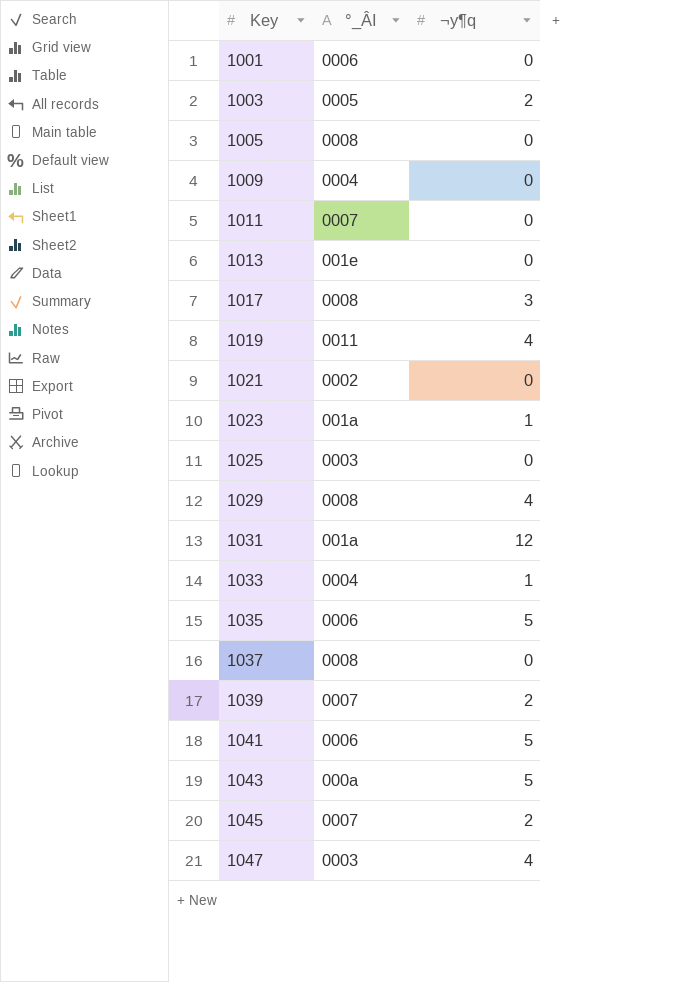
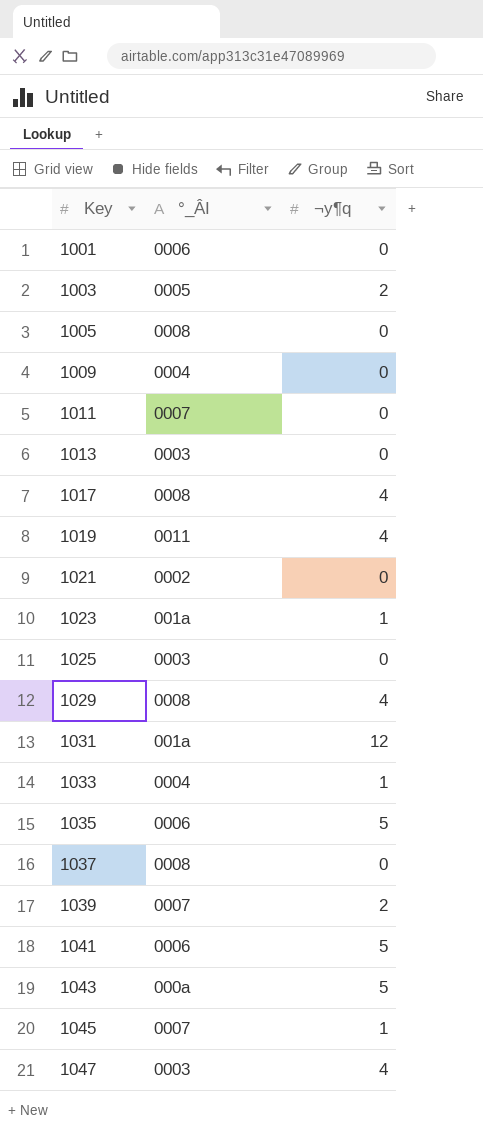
1013 | °_ÂI: 001e -> 0003
1017 | ¬y¶q: 3 -> 4
1045 | ¬y¶q: 2 -> 1

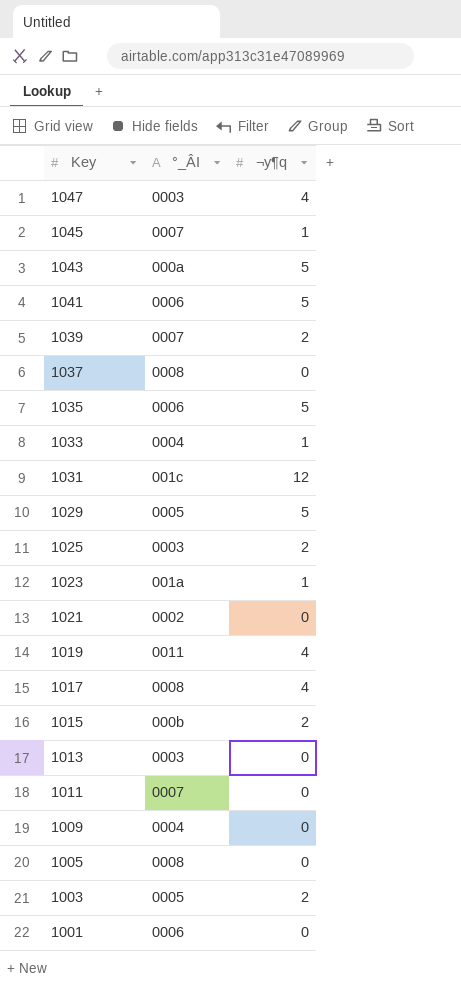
row order: Key ascending -> Key descending
1031 | °_ÂI: 001a -> 001c
1029 | °_ÂI: 0008 -> 0005
1029 | ¬y¶q: 4 -> 5
1025 | ¬y¶q: 0 -> 2
row 1015: none -> 000b | 2

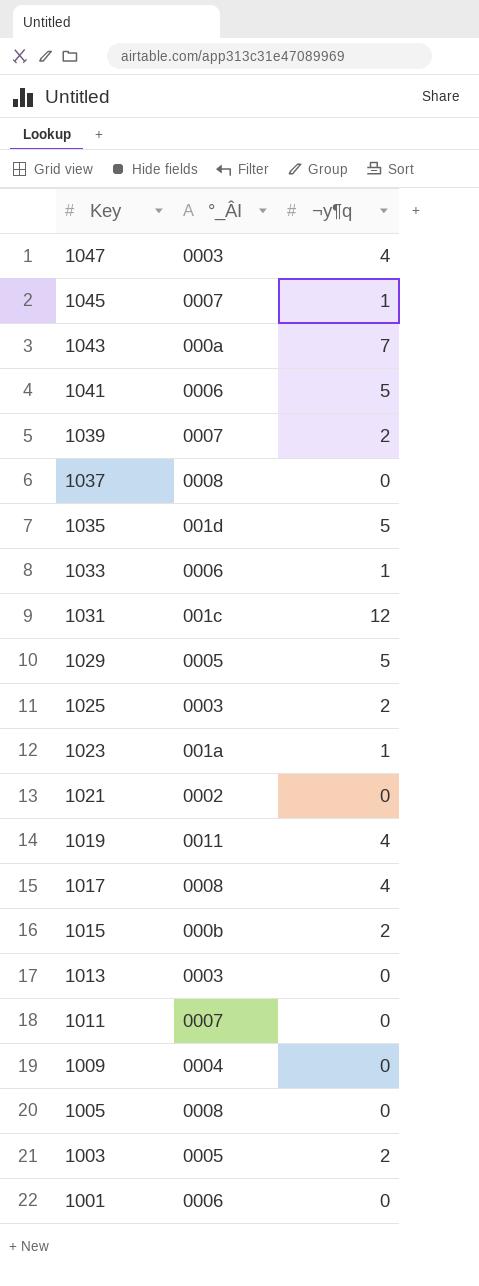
1043 | ¬y¶q: 5 -> 7
1035 | °_ÂI: 0006 -> 001d
1033 | °_ÂI: 0004 -> 0006

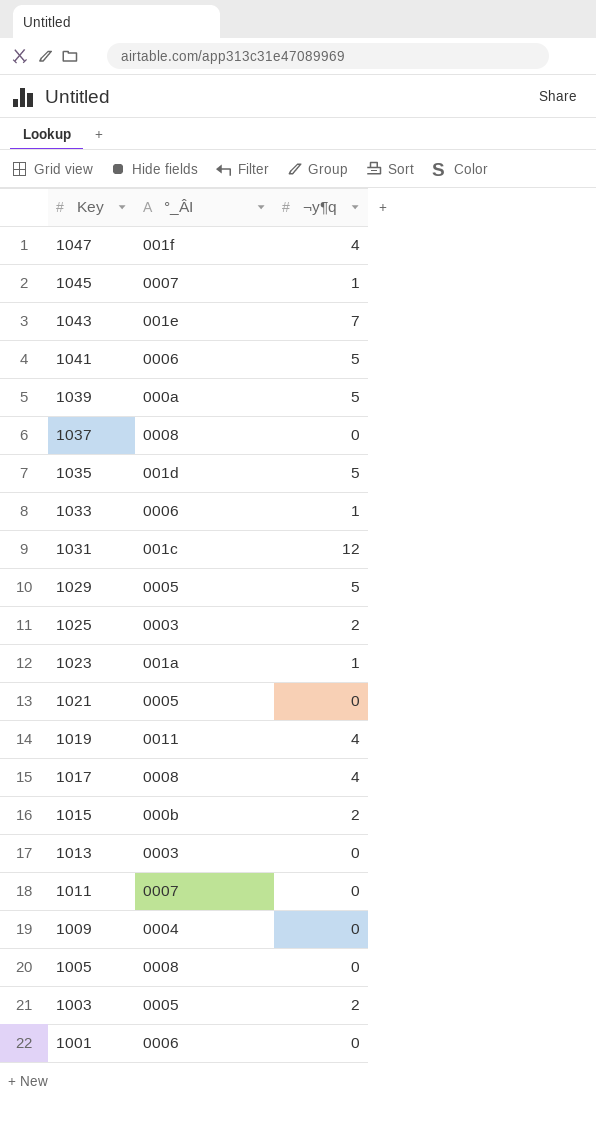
1047 | °_ÂI: 0003 -> 001f
1043 | °_ÂI: 000a -> 001e
1039 | °_ÂI: 0007 -> 000a
1039 | ¬y¶q: 2 -> 5
1021 | °_ÂI: 0002 -> 0005

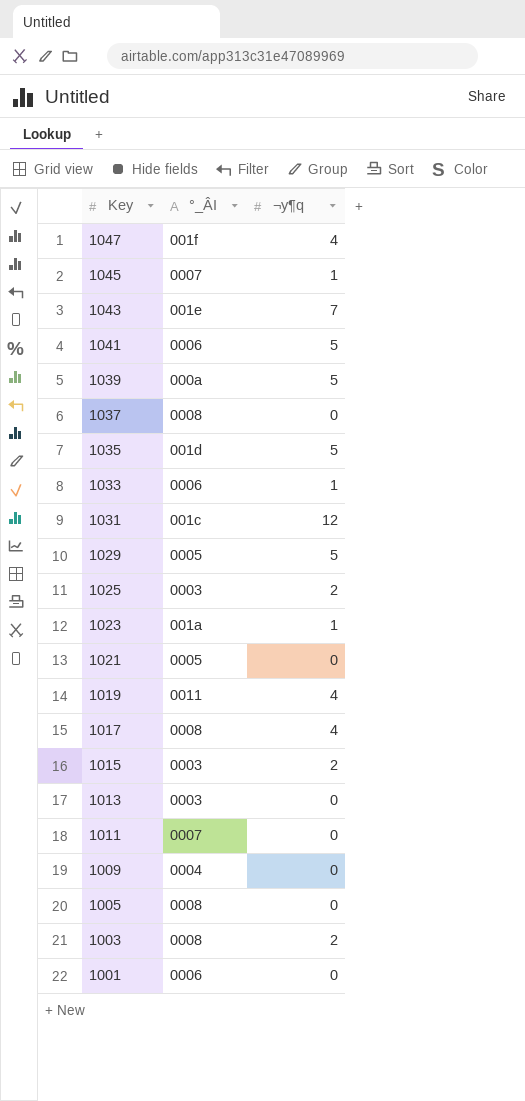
1015 | °_ÂI: 000b -> 0003
1003 | °_ÂI: 0005 -> 0008

